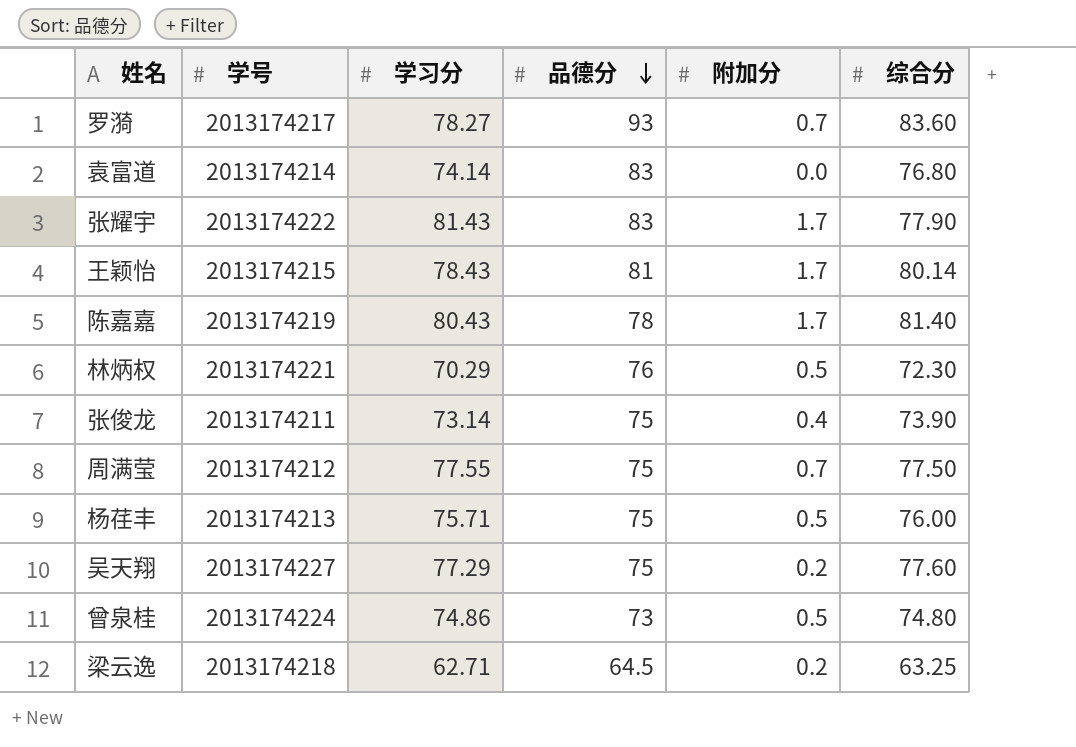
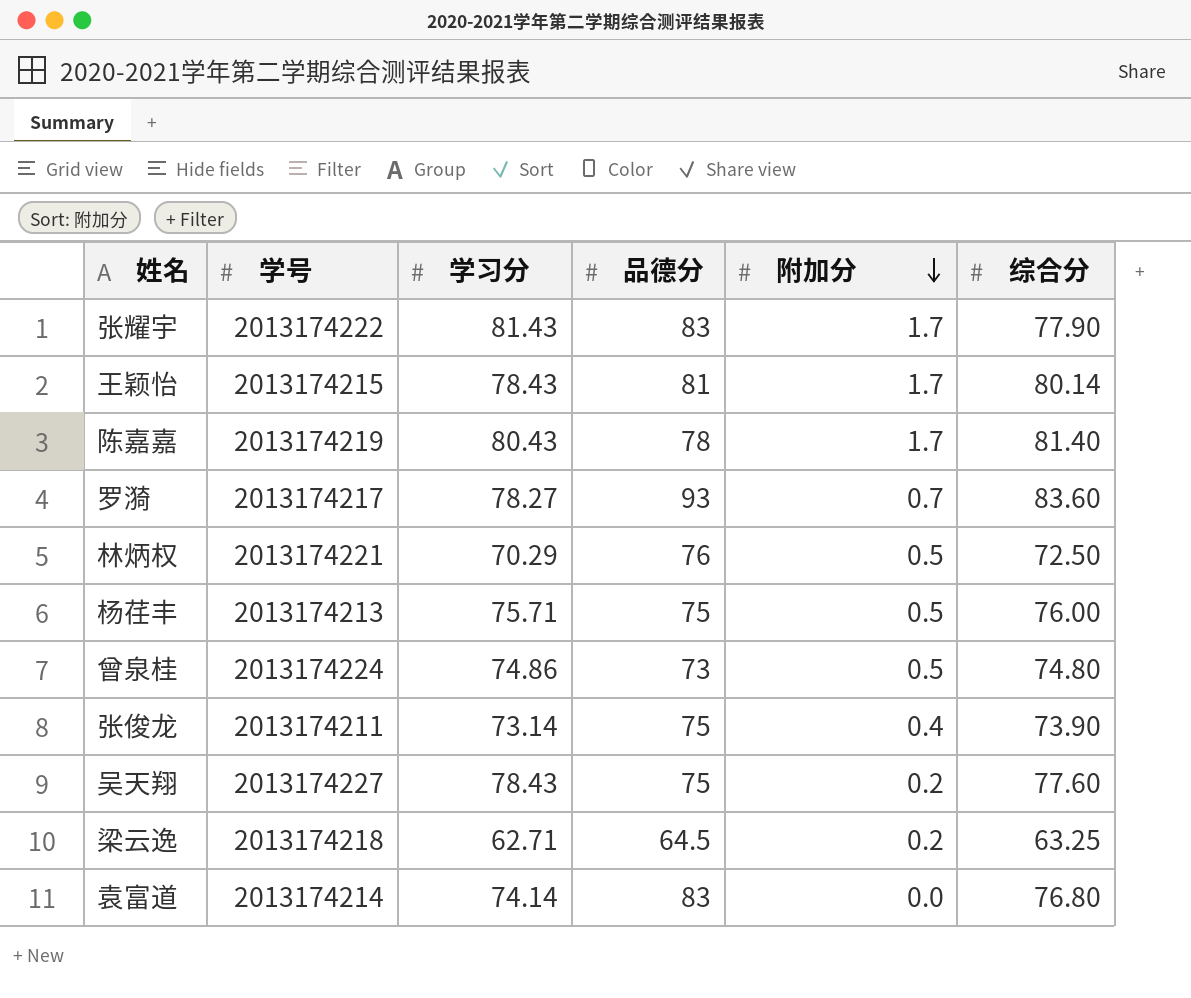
row order: 品德分 descending -> 附加分 descending
row 周满莹: 2013174212 | 77.55 | 75 | 0.7 | 77.50 -> none
林炳权 | 综合分: 72.30 -> 72.50
吴天翔 | 学习分: 77.29 -> 78.43

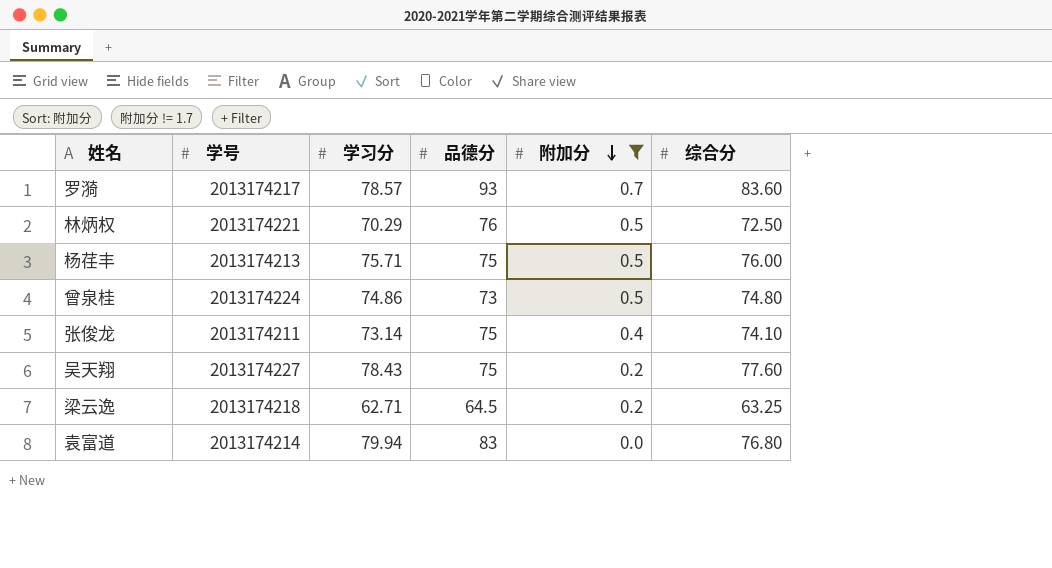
filter: none -> 附加分 != 1.7
罗漪 | 学习分: 78.27 -> 78.57
张俊龙 | 综合分: 73.90 -> 74.10
袁富道 | 学习分: 74.14 -> 79.94

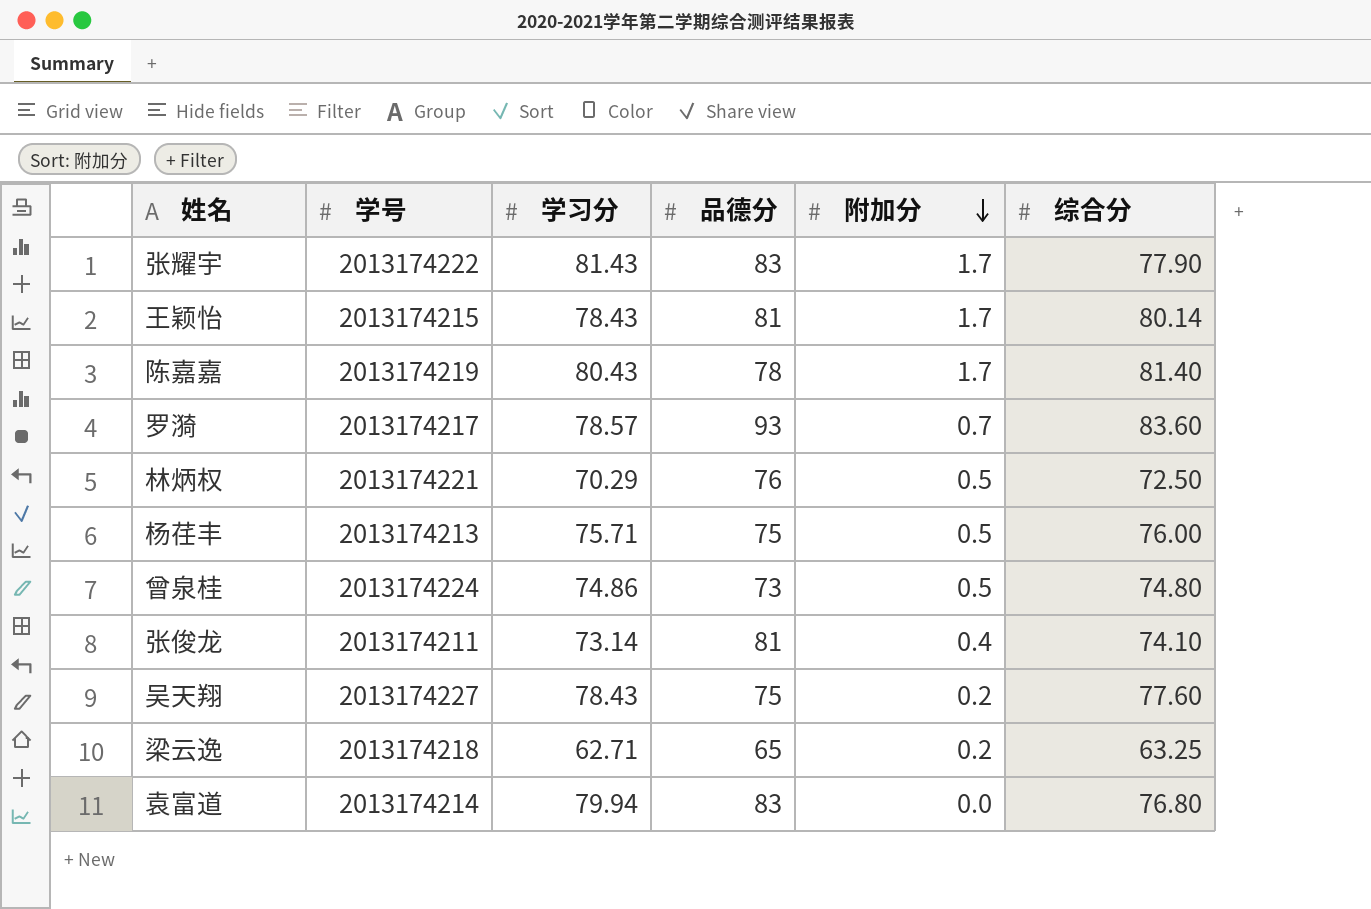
filter: 附加分 != 1.7 -> none
张俊龙 | 品德分: 75 -> 81
梁云逸 | 品德分: 64.5 -> 65

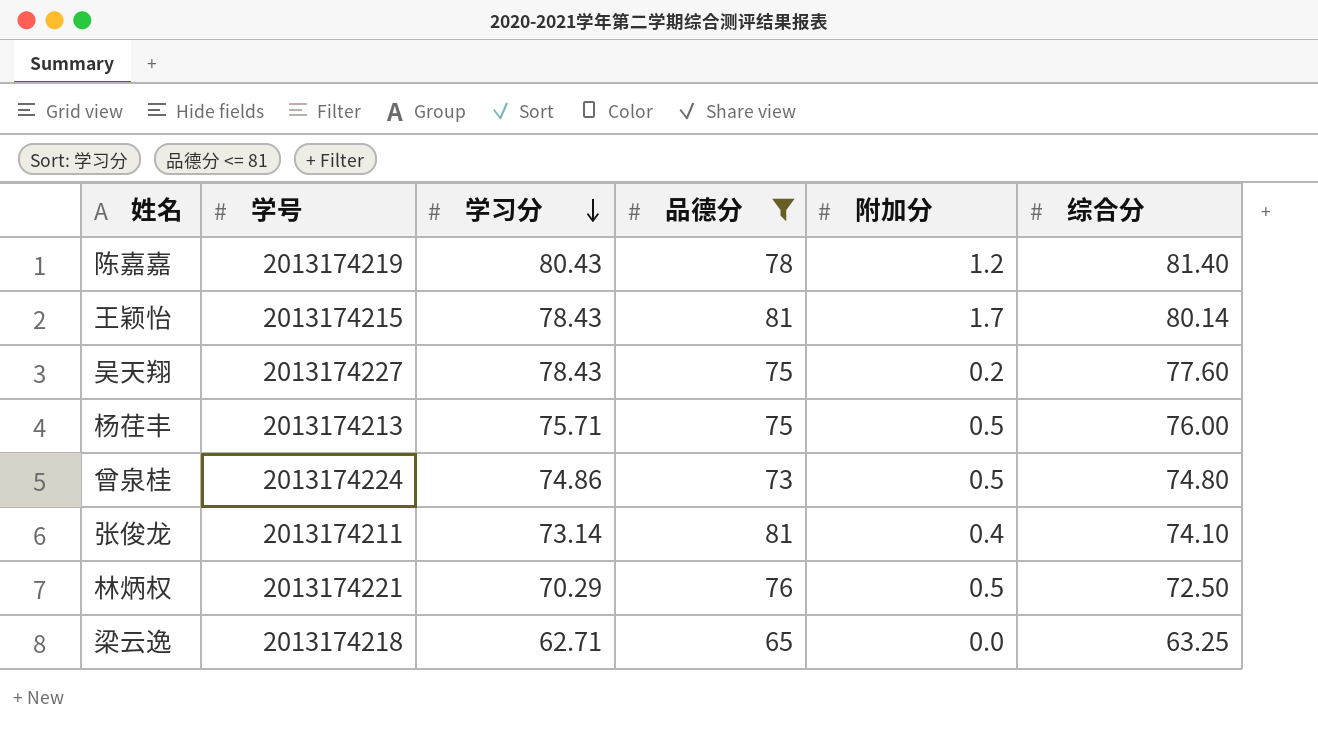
filter: none -> 品德分 <= 81
row order: 附加分 descending -> 学习分 descending
陈嘉嘉 | 附加分: 1.7 -> 1.2
梁云逸 | 附加分: 0.2 -> 0.0

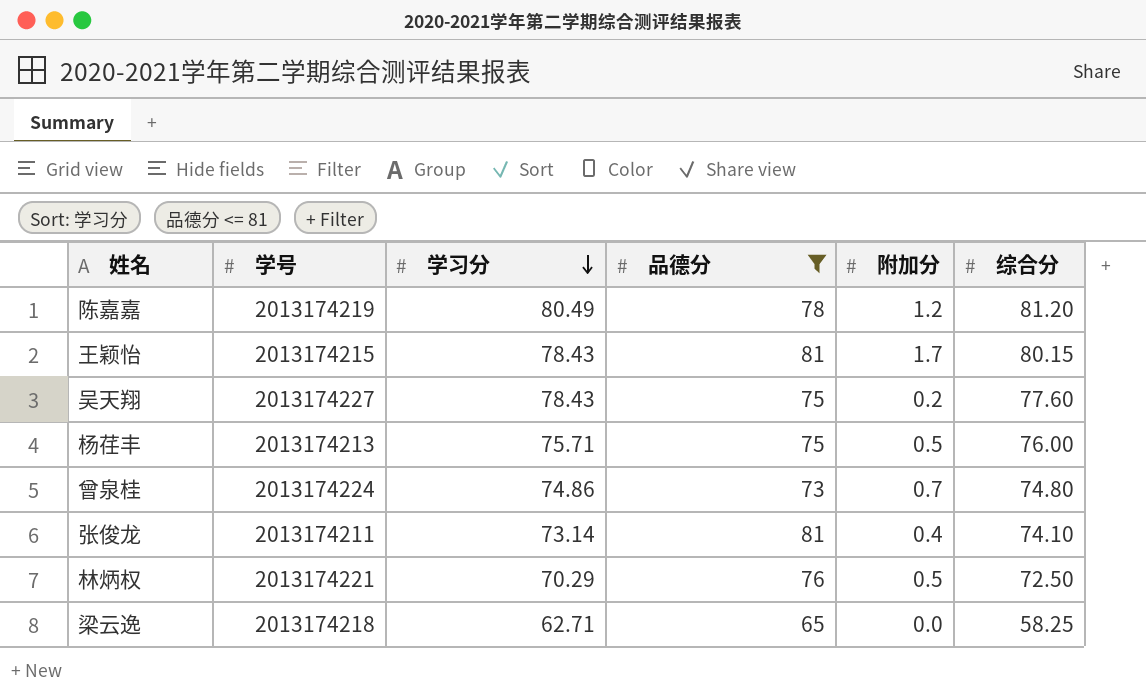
陈嘉嘉 | 学习分: 80.43 -> 80.49
陈嘉嘉 | 综合分: 81.40 -> 81.20
王颖怡 | 综合分: 80.14 -> 80.15
曾泉桂 | 附加分: 0.5 -> 0.7
梁云逸 | 综合分: 63.25 -> 58.25

